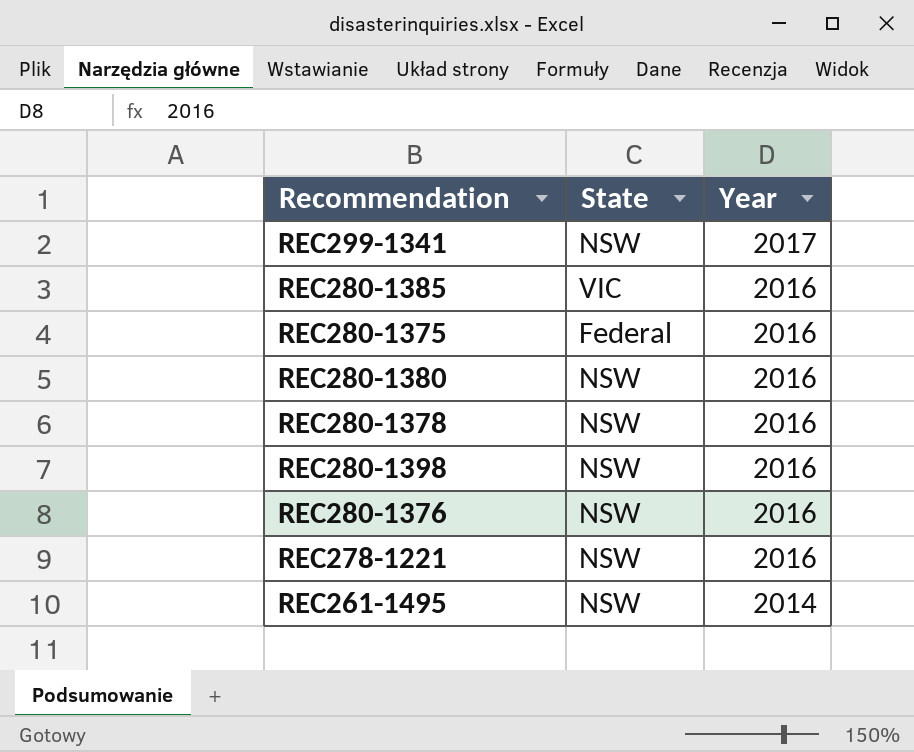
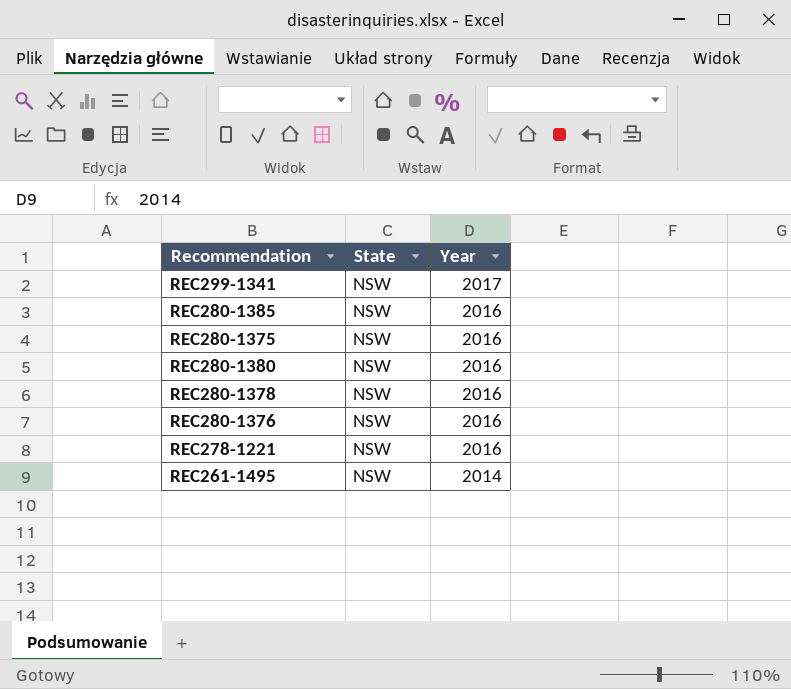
row REC280-1398: NSW | 2016 -> none
REC280-1385 | State: VIC -> NSW
REC280-1375 | State: Federal -> NSW

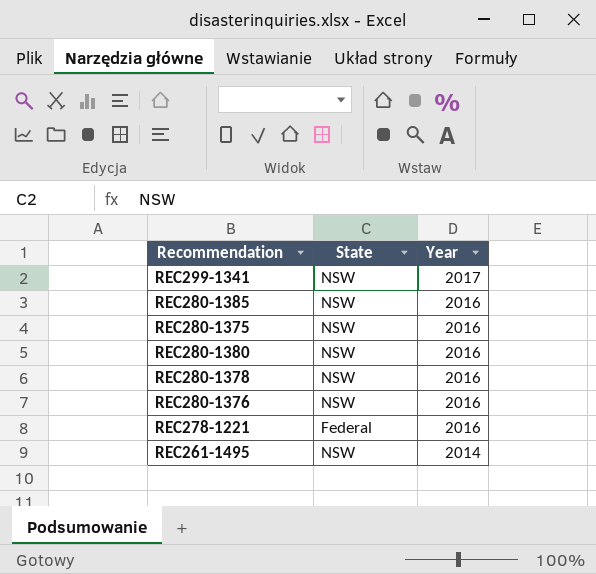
REC278-1221 | State: NSW -> Federal

